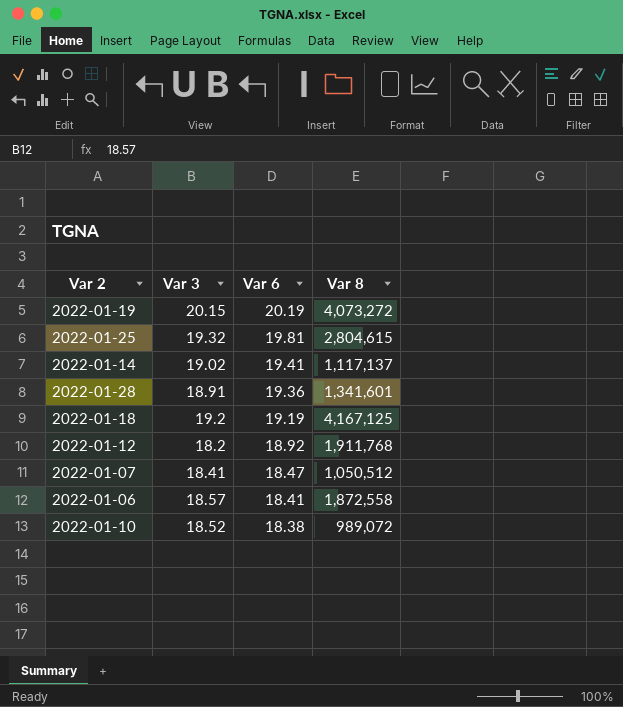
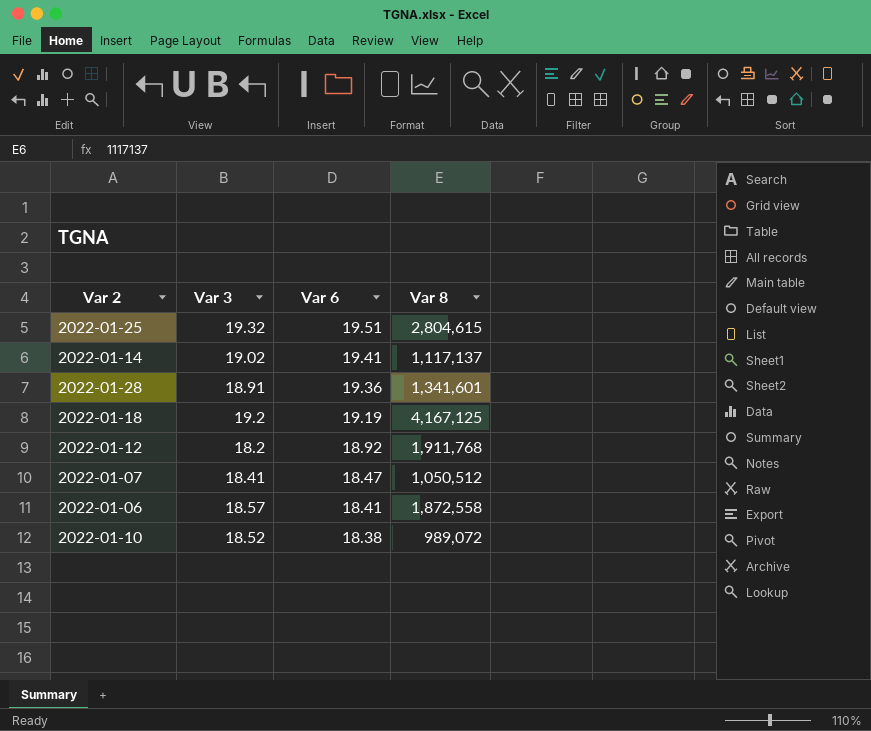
row 2022-01-19: 20.15 | 20.19 | 4,073,272 -> none
2022-01-25 | Var 6: 19.81 -> 19.51

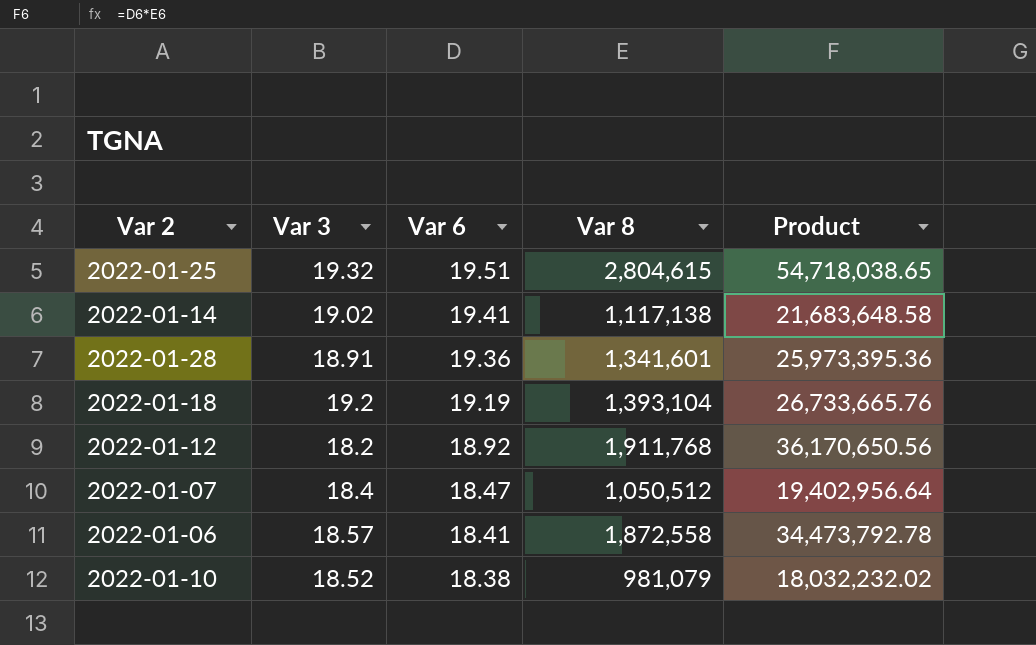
column Product | formula: none -> [Var 6] * [Var 8]
2022-01-14 | Var 8: 1,117,137 -> 1,117,138
2022-01-18 | Var 8: 4,167,125 -> 1,393,104
2022-01-07 | Var 3: 18.41 -> 18.4
2022-01-10 | Var 8: 989,072 -> 981,079

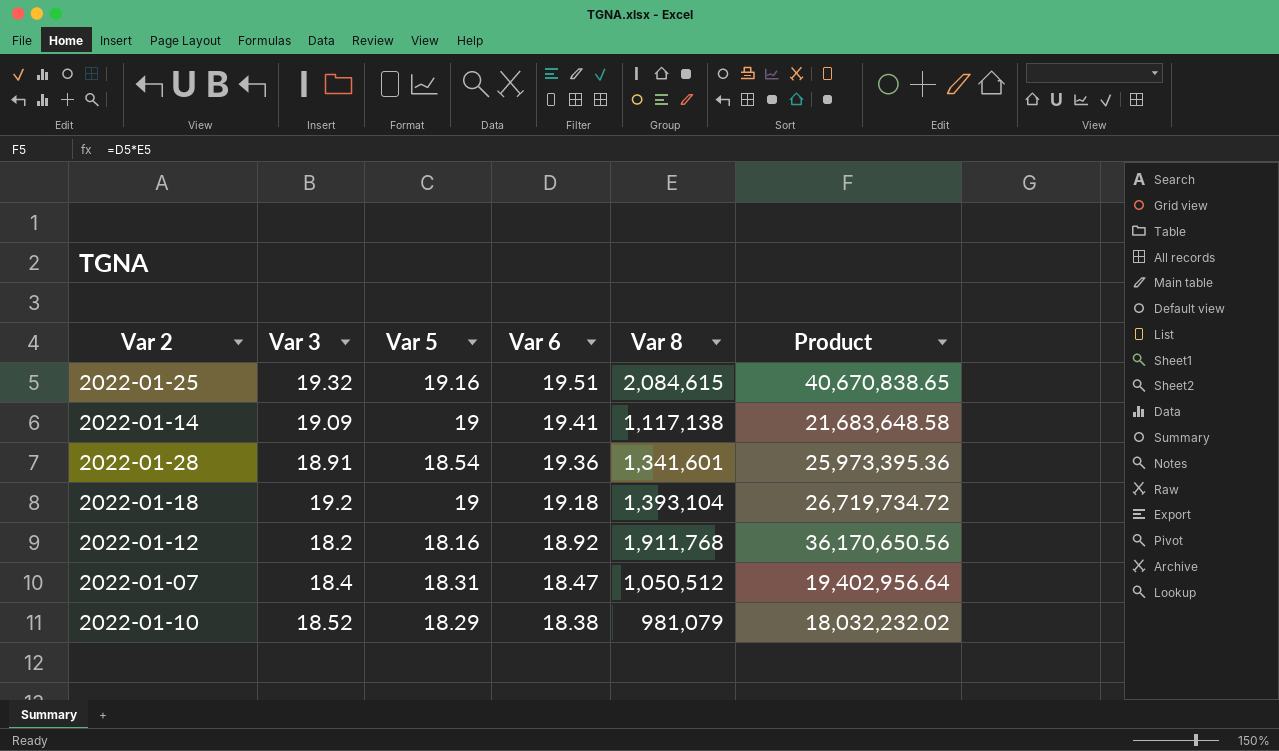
column Var 5 | position: none -> 3
row 2022-01-06: 18.57 | 18.41 | 1,872,558 | 34,473,792.78 -> none
2022-01-25 | Var 8: 2,804,615 -> 2,084,615
2022-01-25 | Product: 54,718,038.65 -> 40,670,838.65
2022-01-14 | Var 3: 19.02 -> 19.09
2022-01-18 | Var 6: 19.19 -> 19.18
2022-01-18 | Product: 26,733,665.76 -> 26,719,734.72

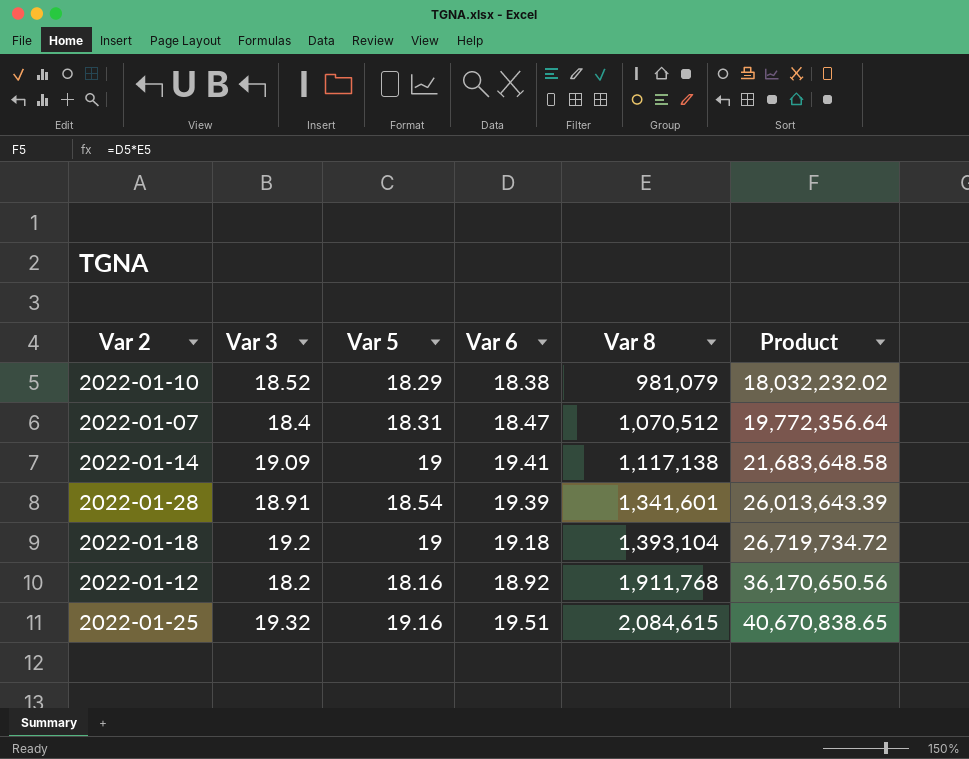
row order: Var 6 descending -> Var 8 ascending
2022-01-07 | Var 8: 1,050,512 -> 1,070,512
2022-01-07 | Product: 19,402,956.64 -> 19,772,356.64
2022-01-28 | Var 6: 19.36 -> 19.39
2022-01-28 | Product: 25,973,395.36 -> 26,013,643.39

